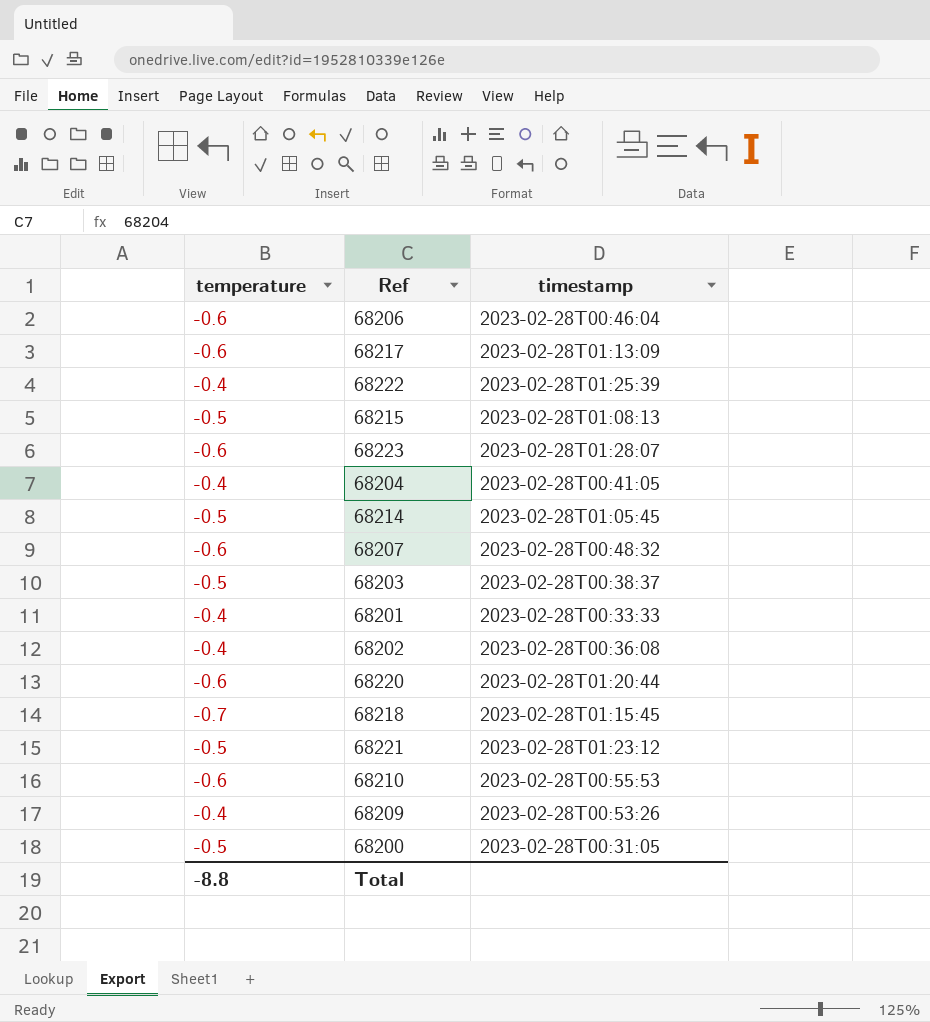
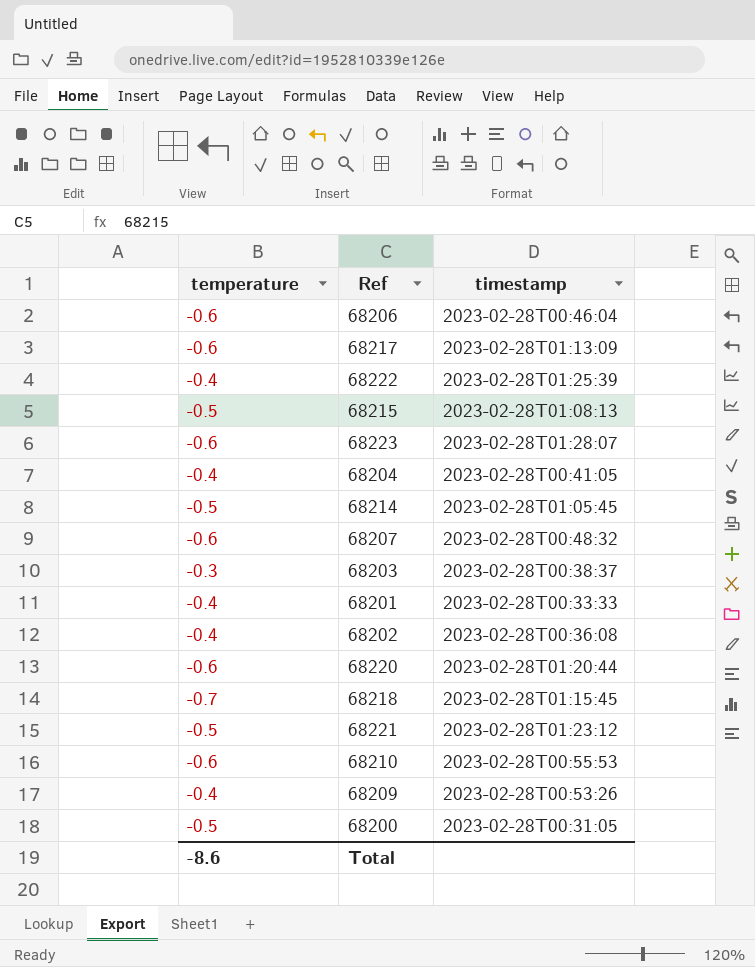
68203 | temperature: -0.5 -> -0.3
Total | temperature: -8.8 -> -8.6

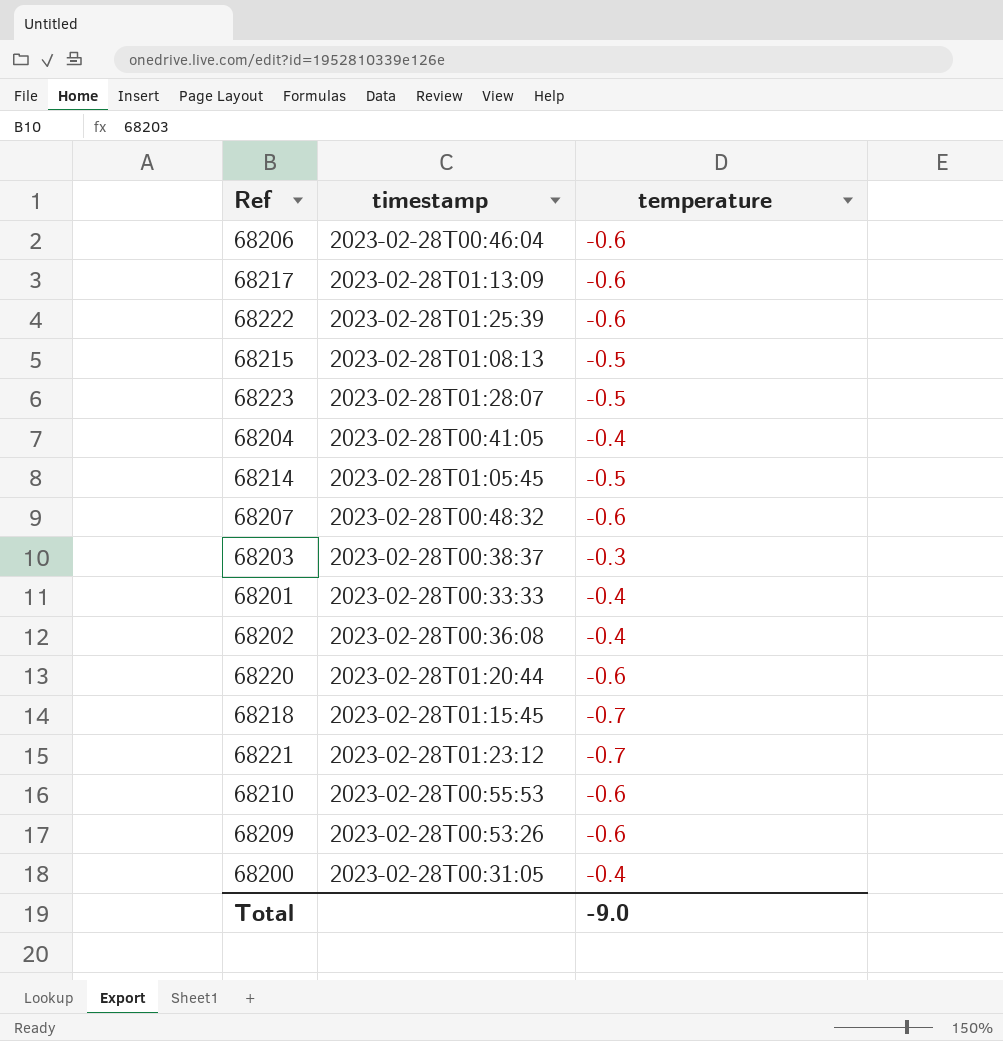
column temperature | position: 1 -> 3
68222 | temperature: -0.4 -> -0.6
68223 | temperature: -0.6 -> -0.5
68221 | temperature: -0.5 -> -0.7
68209 | temperature: -0.4 -> -0.6
68200 | temperature: -0.5 -> -0.4
Total | temperature: -8.6 -> -9.0

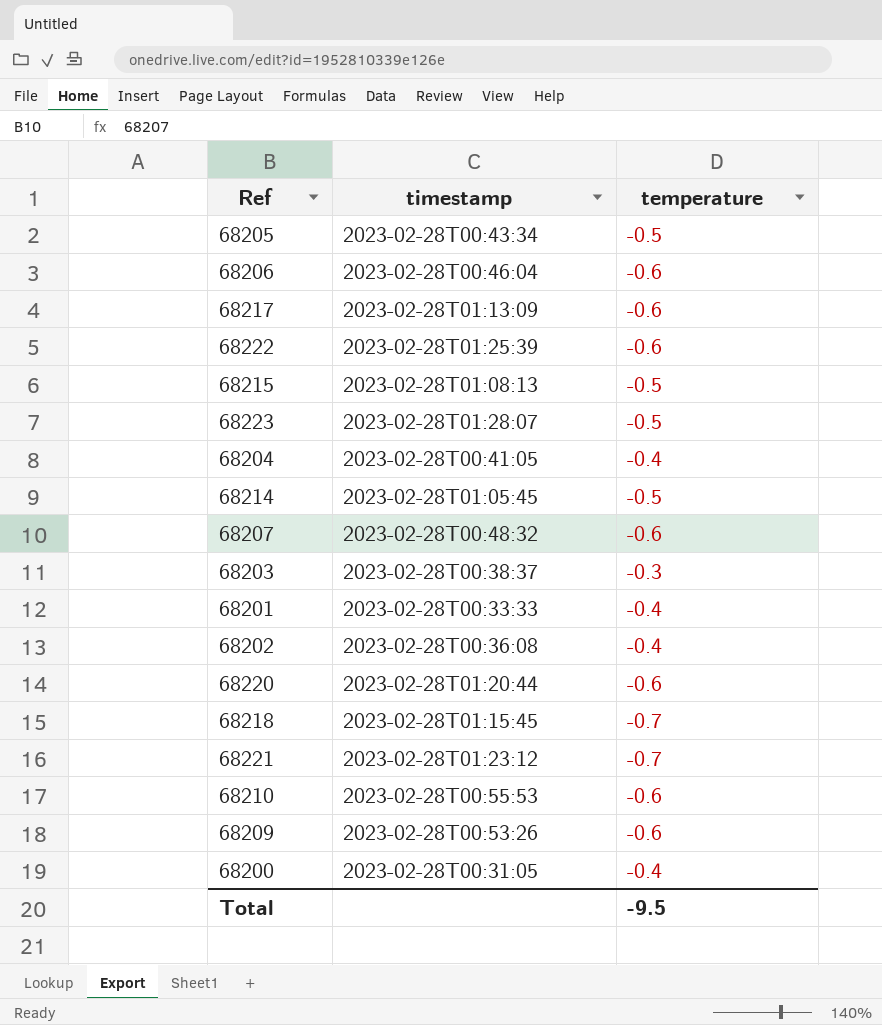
row 68205: none -> 2023-02-28T00:43:34 | -0.5
Total | temperature: -9.0 -> -9.5

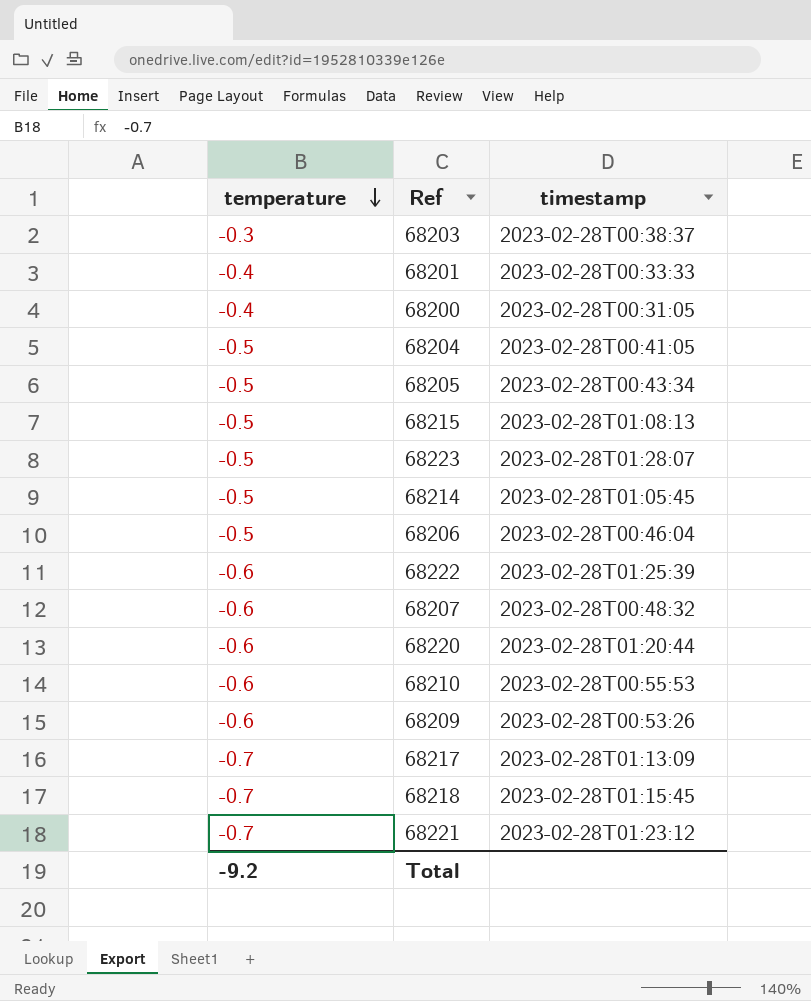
row order: none -> temperature descending
column temperature | position: 3 -> 1
row 68202: 2023-02-28T00:36:08 | -0.4 -> none
68204 | temperature: -0.4 -> -0.5
68206 | temperature: -0.6 -> -0.5
68217 | temperature: -0.6 -> -0.7
Total | temperature: -9.5 -> -9.2

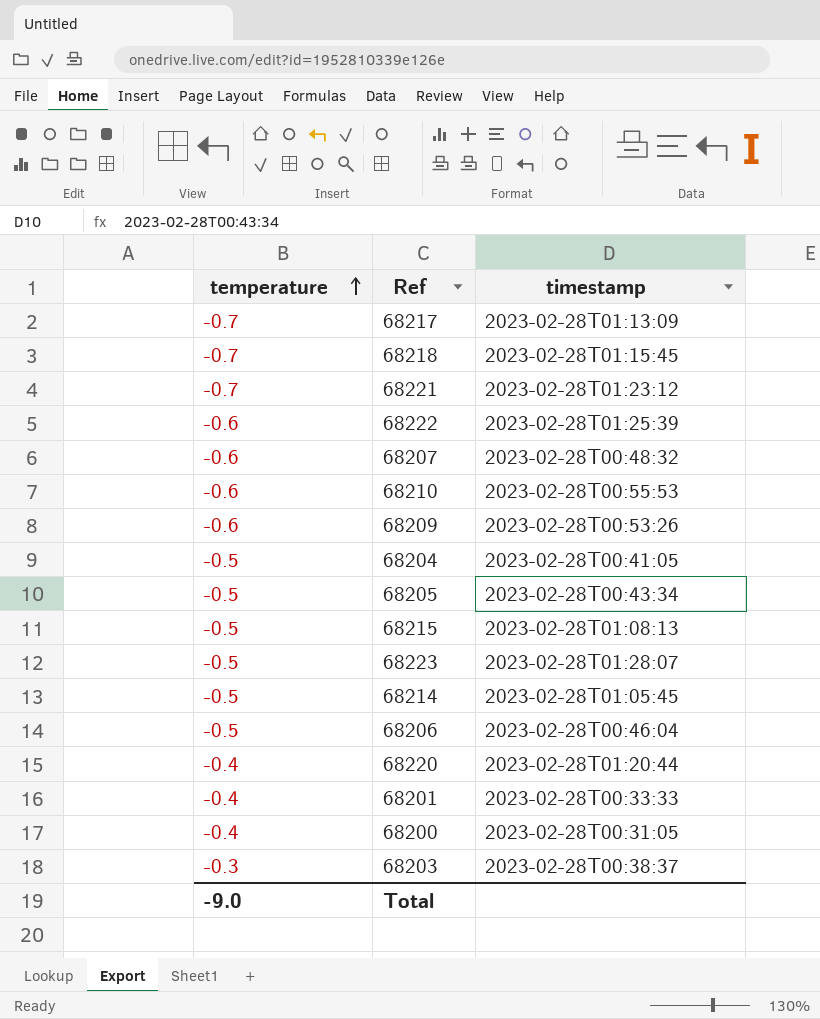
row order: temperature descending -> temperature ascending
68220 | temperature: -0.6 -> -0.4
Total | temperature: -9.2 -> -9.0

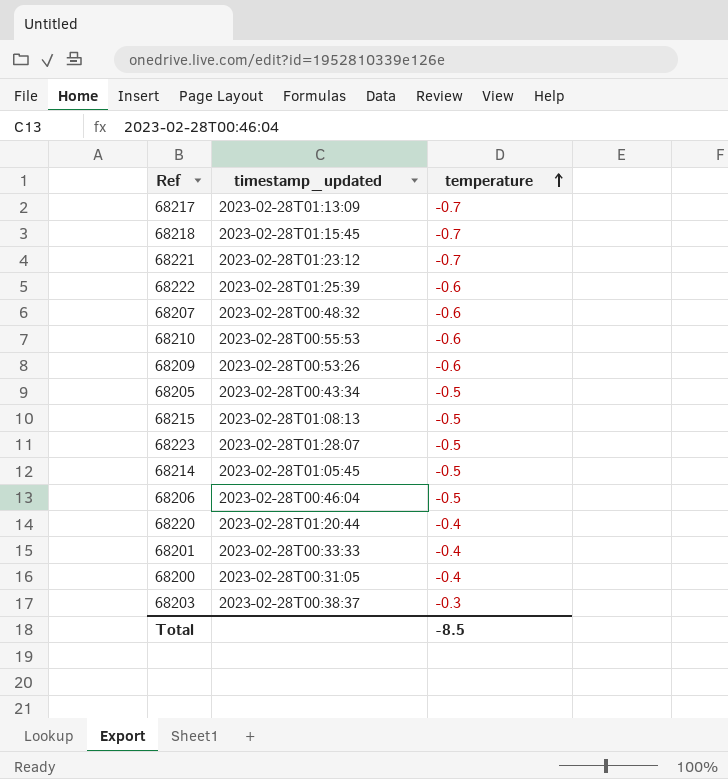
column name: timestamp -> timestamp_updated
column temperature | position: 1 -> 3
row 68204: -0.5 | 2023-02-28T00:41:05 -> none
Total | temperature: -9.0 -> -8.5

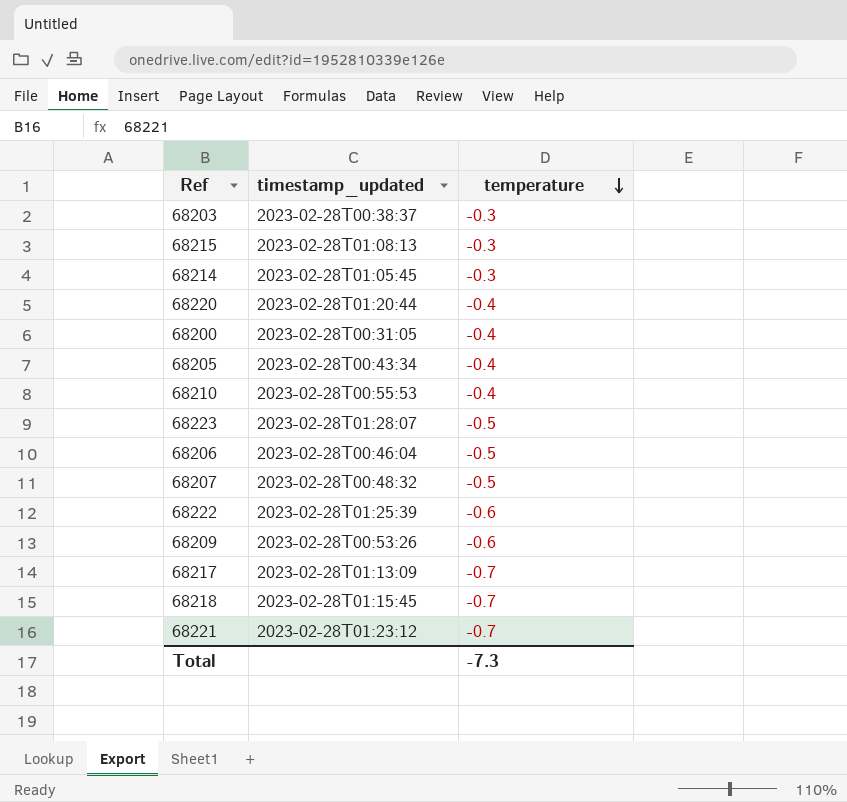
row order: temperature ascending -> temperature descending
row 68201: 2023-02-28T00:33:33 | -0.4 -> none
68215 | temperature: -0.5 -> -0.3
68214 | temperature: -0.5 -> -0.3
68205 | temperature: -0.5 -> -0.4
68210 | temperature: -0.6 -> -0.4
68207 | temperature: -0.6 -> -0.5
Total | temperature: -8.5 -> -7.3

